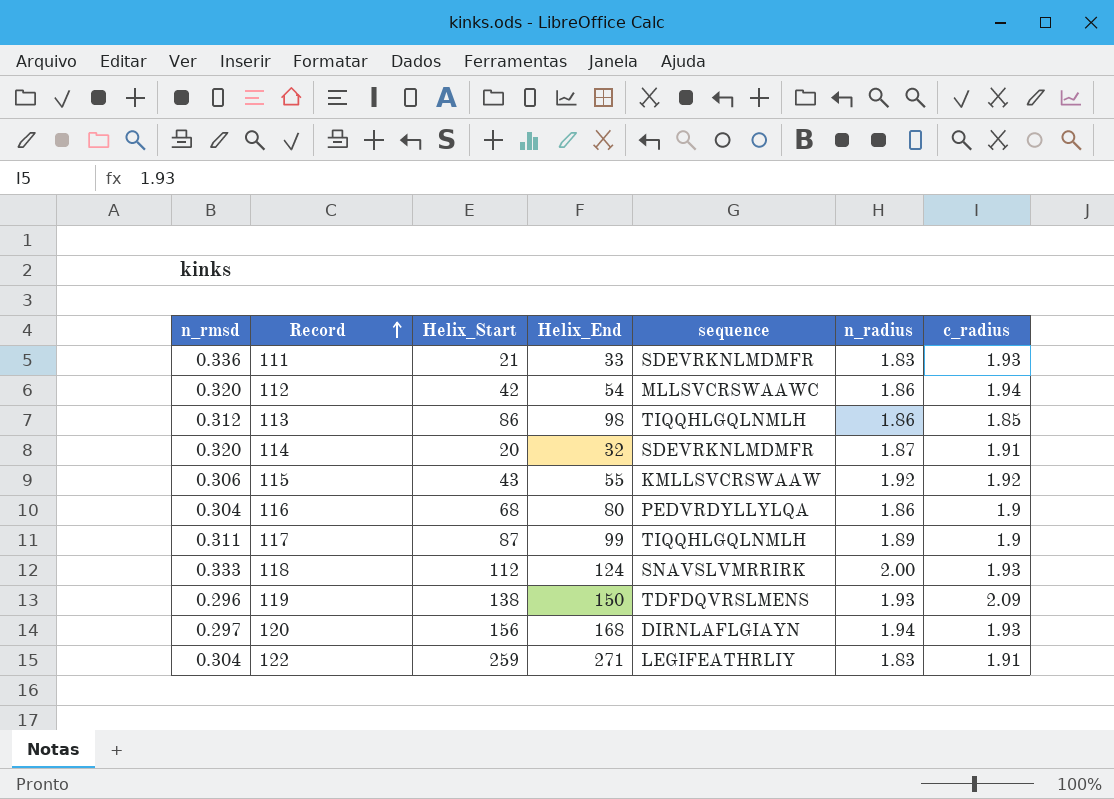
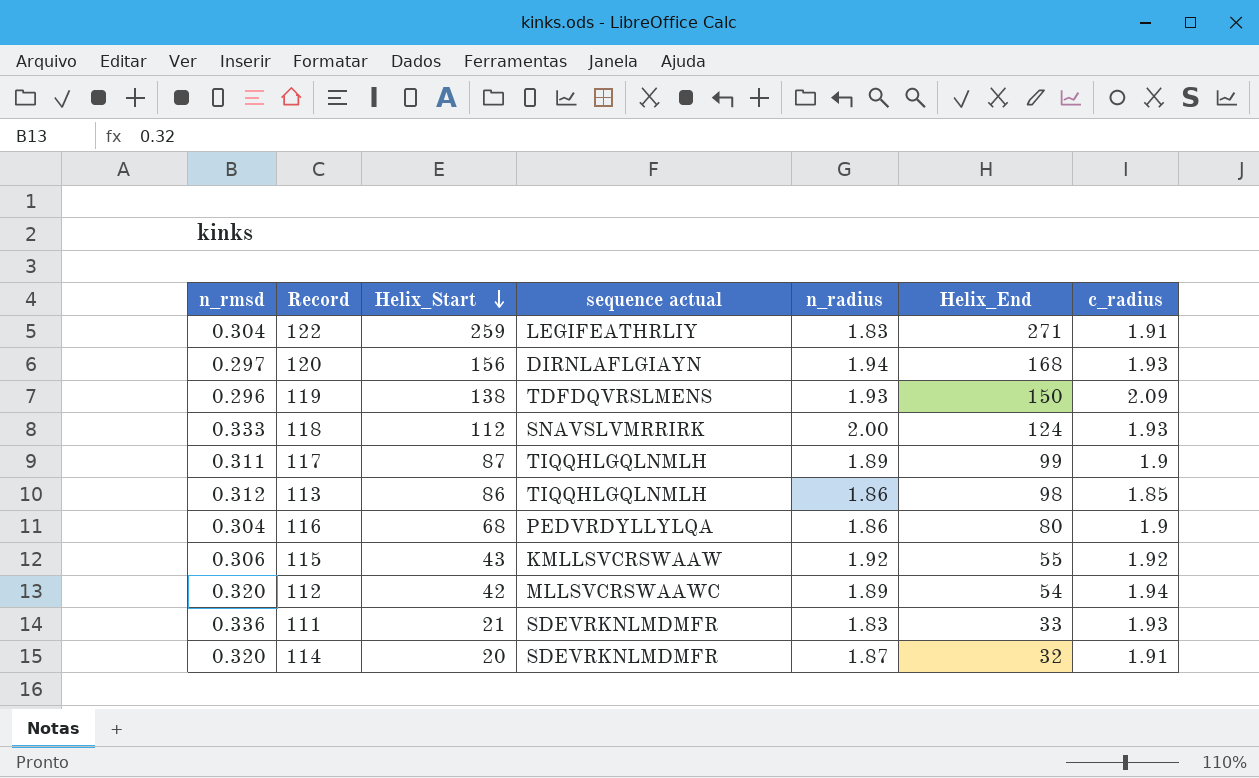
row order: Record ascending -> Helix_Start descending
column name: sequence -> sequence actual
column Helix_End | position: 4 -> 6
112 | n_radius: 1.86 -> 1.89

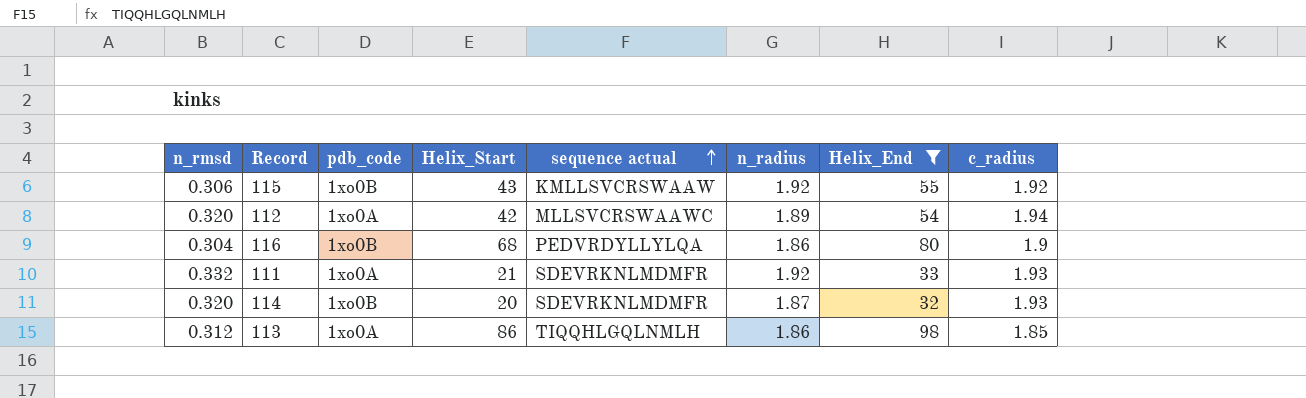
filter: none -> Helix_End <= 98
row order: Helix_Start descending -> sequence actual ascending
column pdb_code | position: none -> 3
111 | n_rmsd: 0.336 -> 0.332
111 | n_radius: 1.83 -> 1.92
114 | c_radius: 1.91 -> 1.93

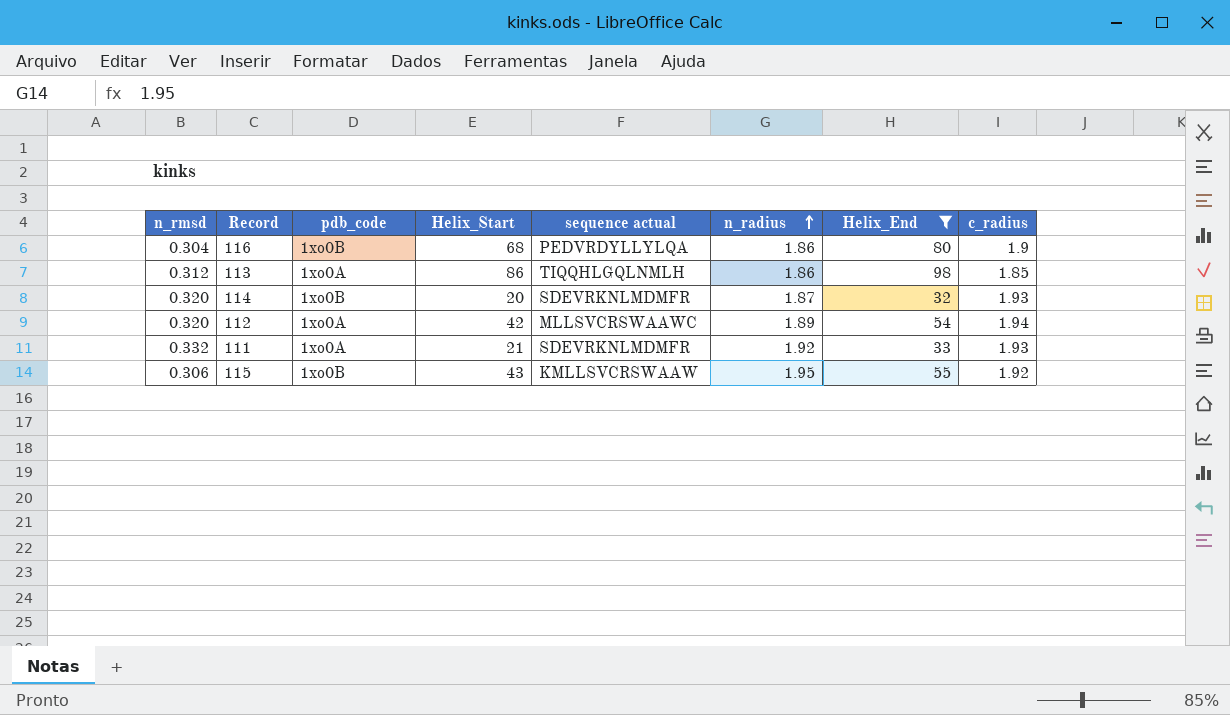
row order: sequence actual ascending -> n_radius ascending
115 | n_radius: 1.92 -> 1.95

